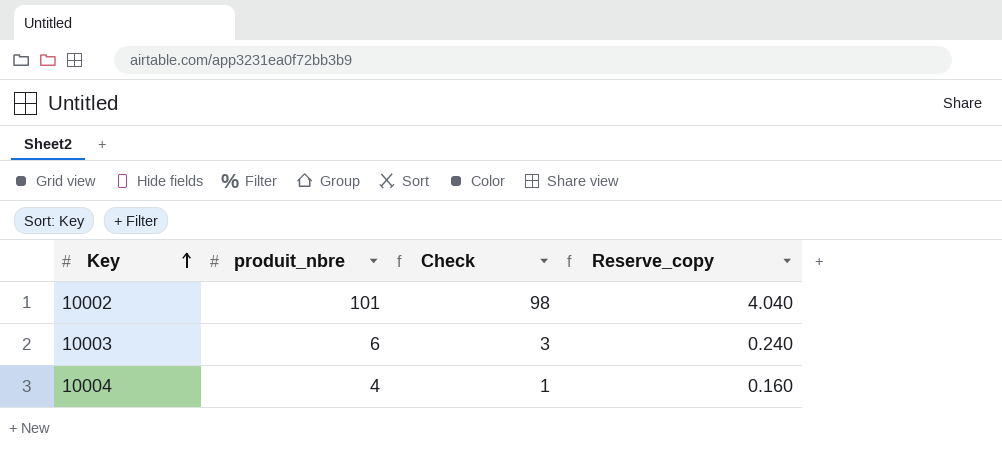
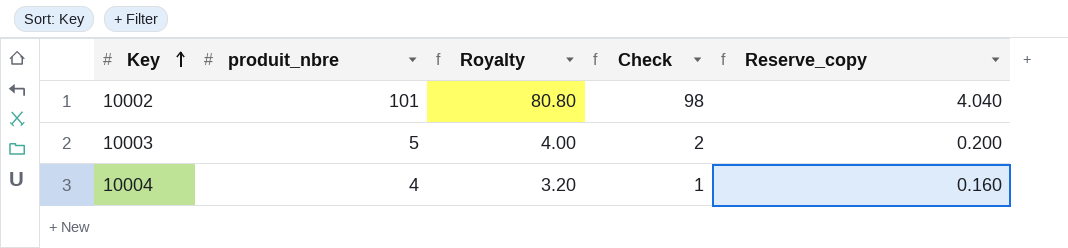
column Royalty | formula: none -> [produit_nbre] * 0.8
10003 | produit_nbre: 6 -> 5
10003 | Check: 3 -> 2
10003 | Reserve_copy: 0.240 -> 0.200

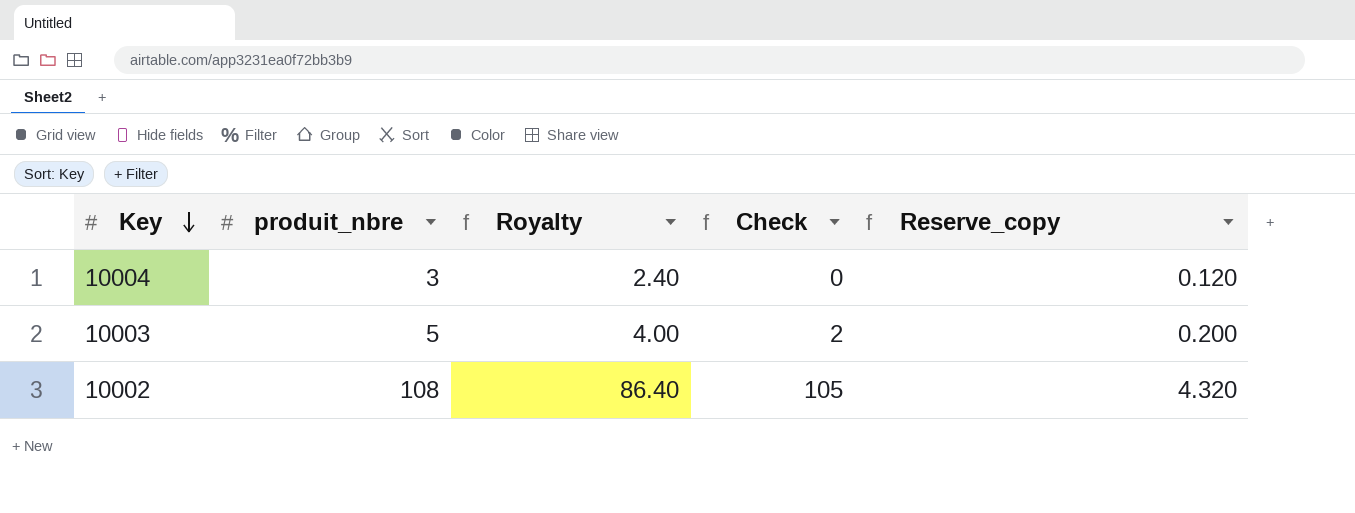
row order: Key ascending -> Key descending
10004 | produit_nbre: 4 -> 3
10004 | Royalty: 3.20 -> 2.40
10004 | Check: 1 -> 0
10004 | Reserve_copy: 0.160 -> 0.120
10002 | produit_nbre: 101 -> 108
10002 | Royalty: 80.80 -> 86.40
10002 | Check: 98 -> 105
10002 | Reserve_copy: 4.040 -> 4.320

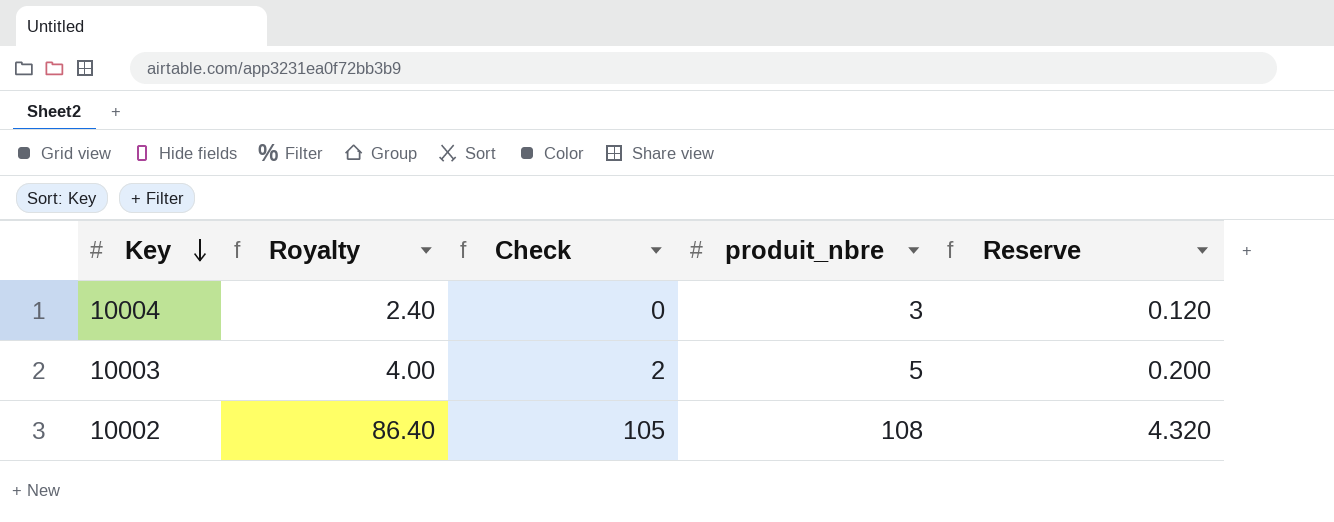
column produit_nbre | position: 2 -> 4
column name: Reserve_copy -> Reserve

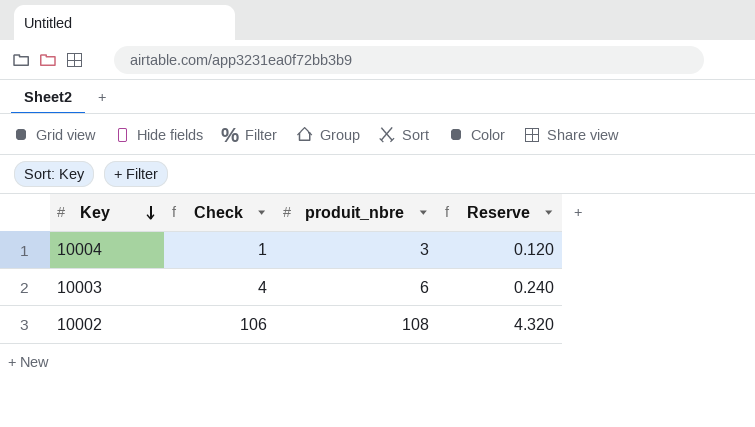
column Royalty | formula: [produit_nbre] * 0.8 -> none
column Check | formula: [produit_nbre] - 3 -> [produit_nbre] - 2
10003 | produit_nbre: 5 -> 6
10003 | Reserve: 0.200 -> 0.240

